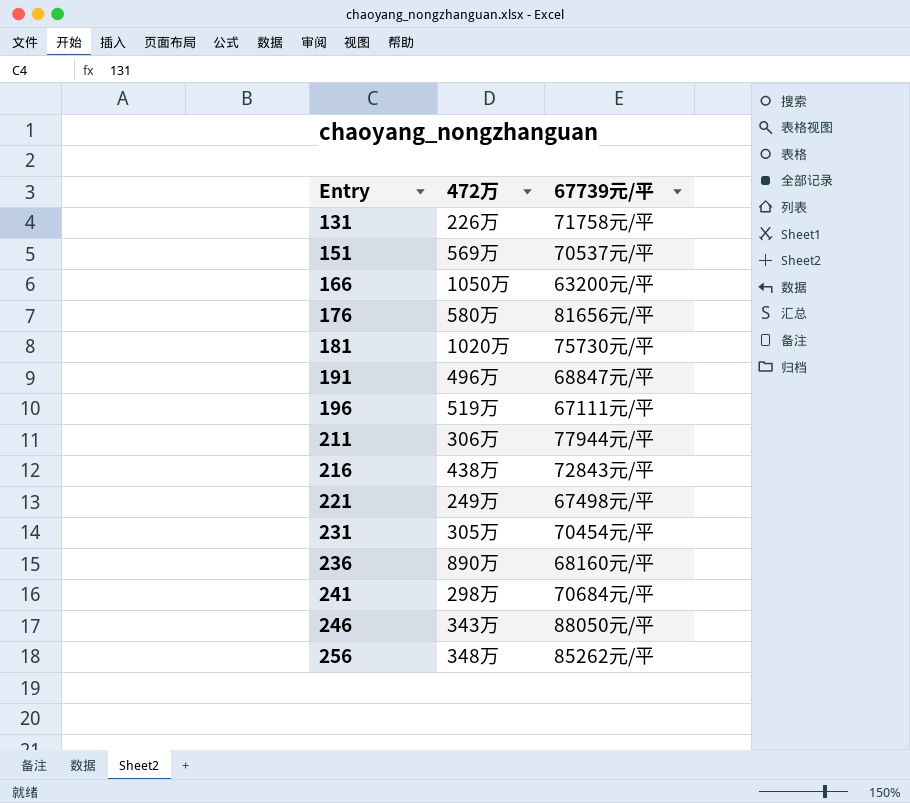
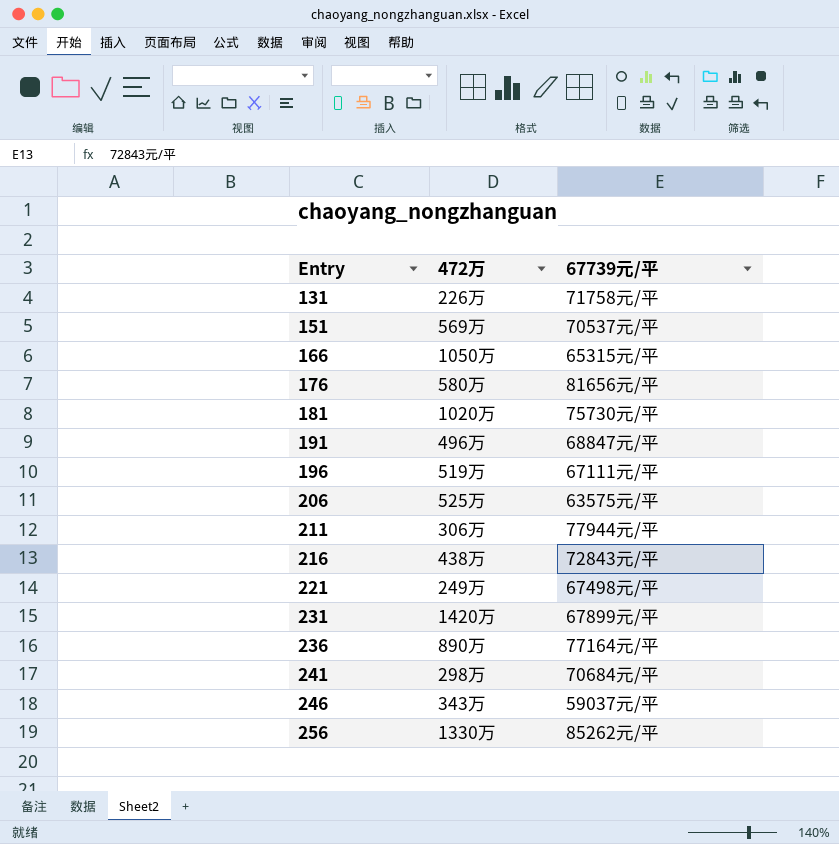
166 | 67739元/平: 63200元/平 -> 65315元/平
row 206: none -> 525万 | 63575元/平
231 | 472万: 305万 -> 1420万
231 | 67739元/平: 70454元/平 -> 67899元/平
236 | 67739元/平: 68160元/平 -> 77164元/平
246 | 67739元/平: 88050元/平 -> 59037元/平
256 | 472万: 348万 -> 1330万

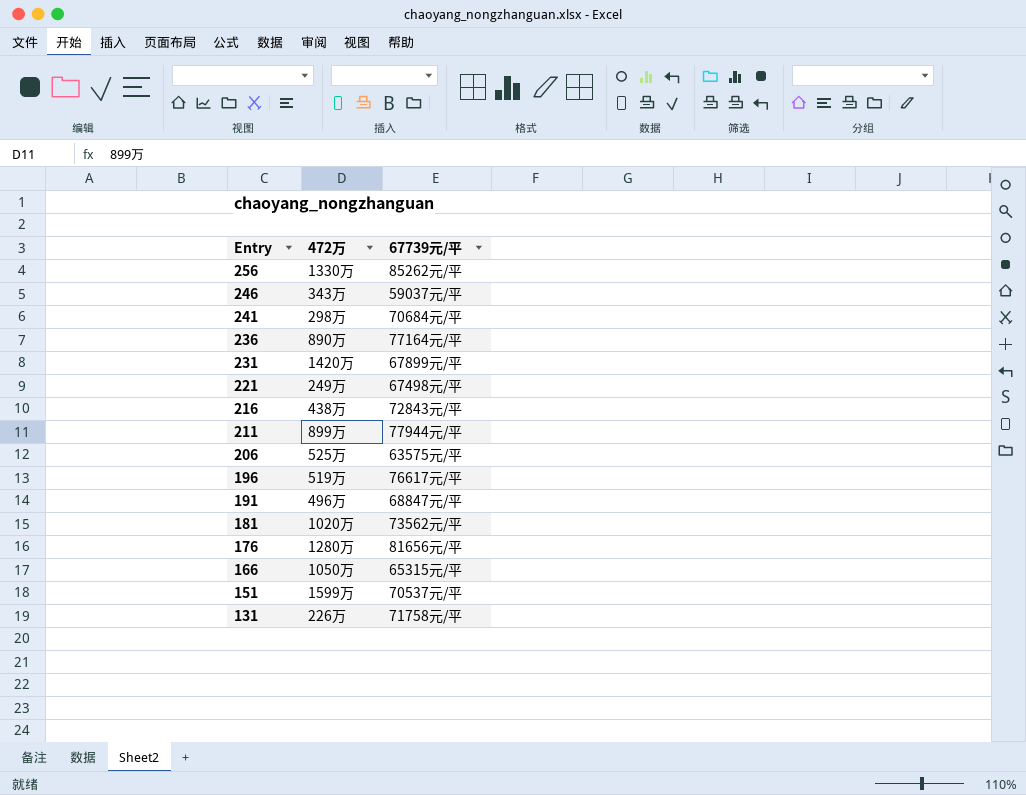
row order: Entry ascending -> Entry descending
211 | 472万: 306万 -> 899万
196 | 67739元/平: 67111元/平 -> 76617元/平
181 | 67739元/平: 75730元/平 -> 73562元/平
176 | 472万: 580万 -> 1280万
151 | 472万: 569万 -> 1599万

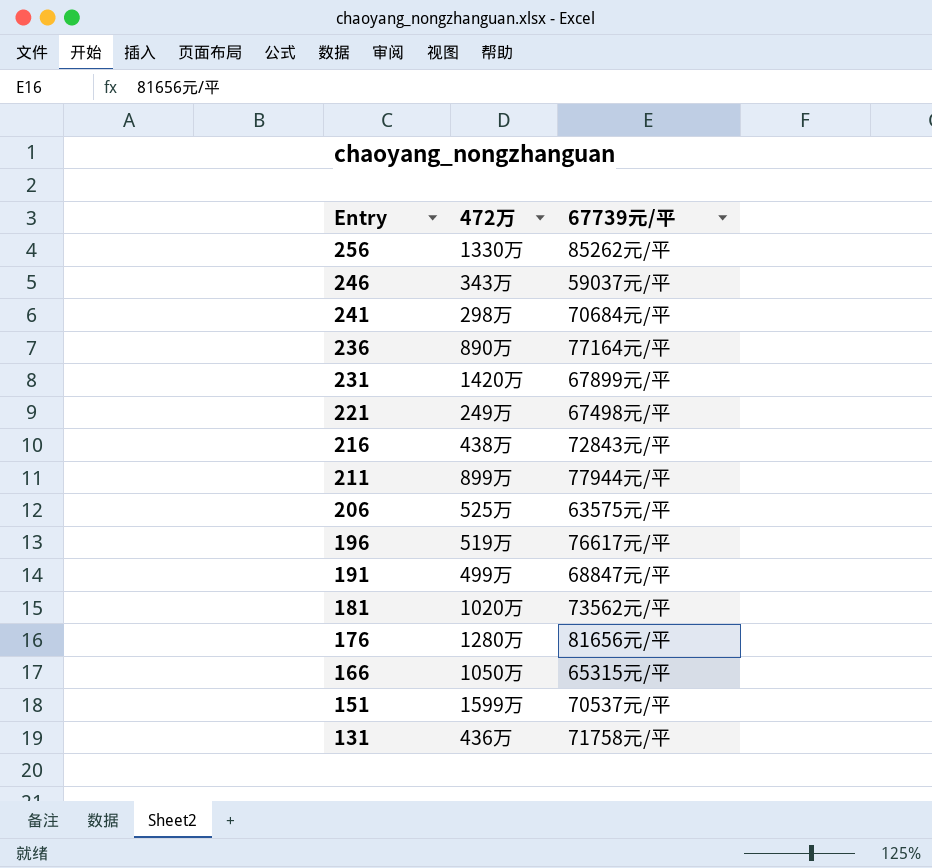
191 | 472万: 496万 -> 499万
131 | 472万: 226万 -> 436万

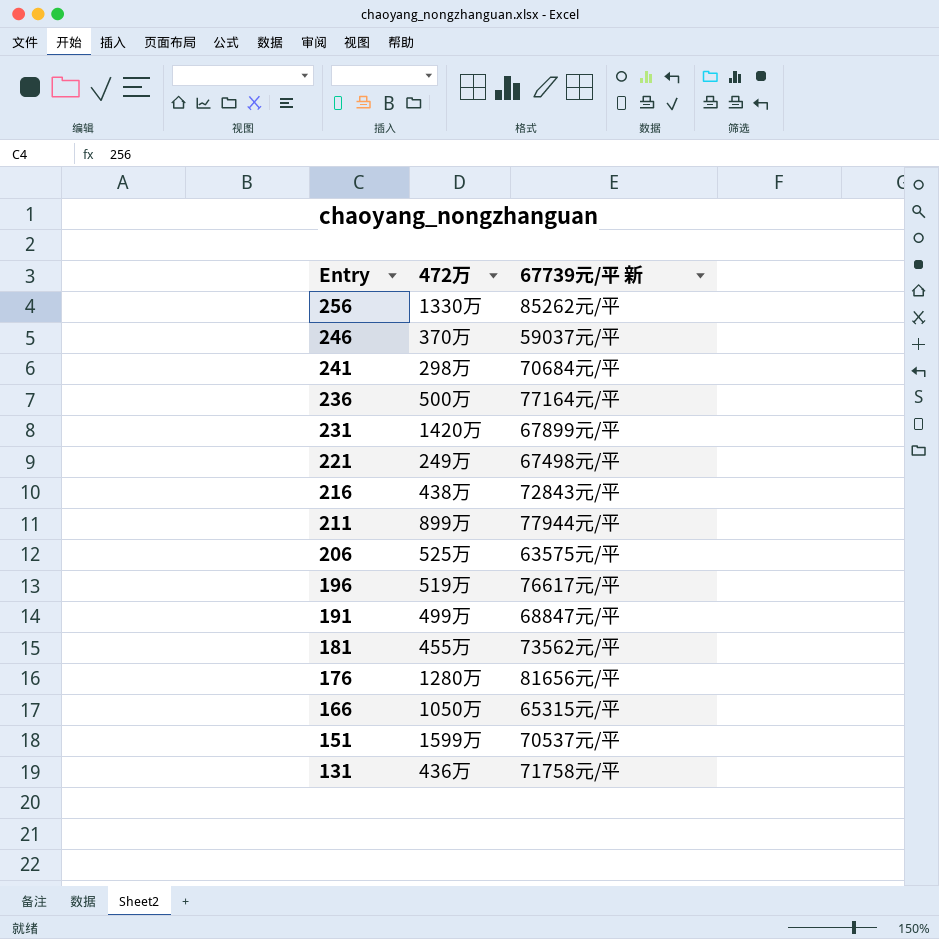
column name: 67739元/平 -> 67739元/平 新
246 | 472万: 343万 -> 370万
236 | 472万: 890万 -> 500万
181 | 472万: 1020万 -> 455万

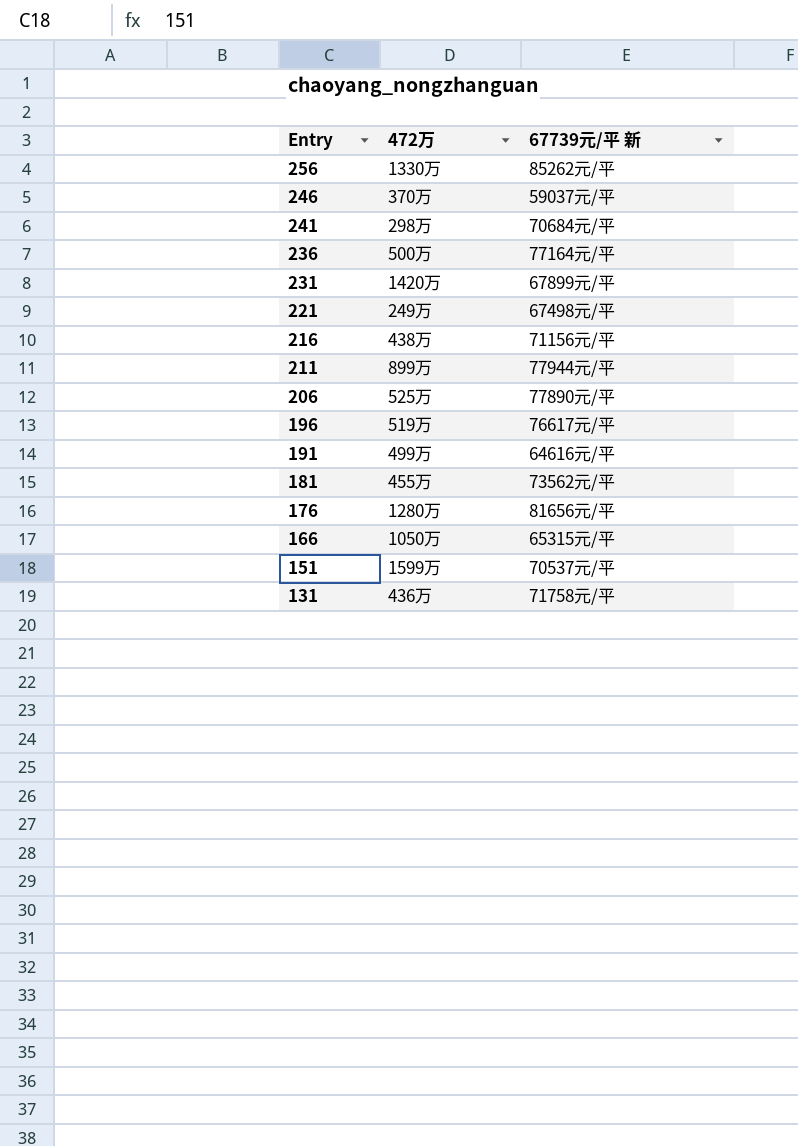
216 | 67739元/平 新: 72843元/平 -> 71156元/平
206 | 67739元/平 新: 63575元/平 -> 77890元/平
191 | 67739元/平 新: 68847元/平 -> 64616元/平

